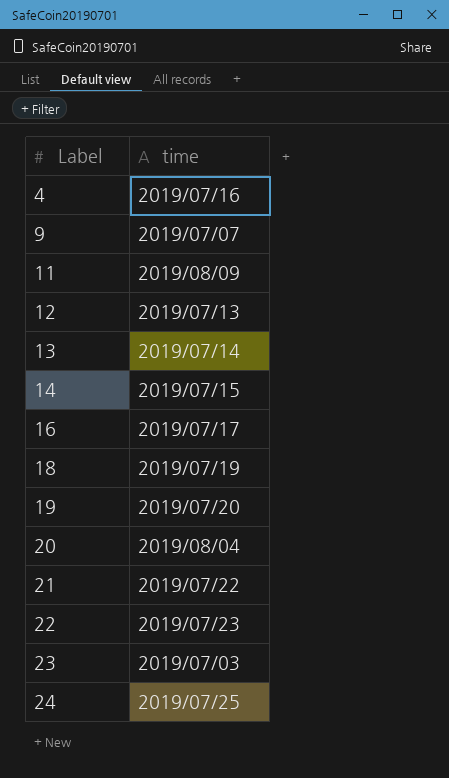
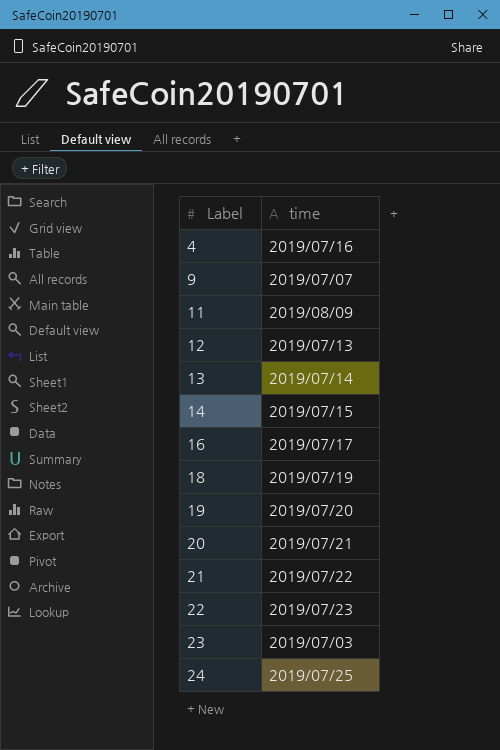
20 | time: 2019/08/04 -> 2019/07/21

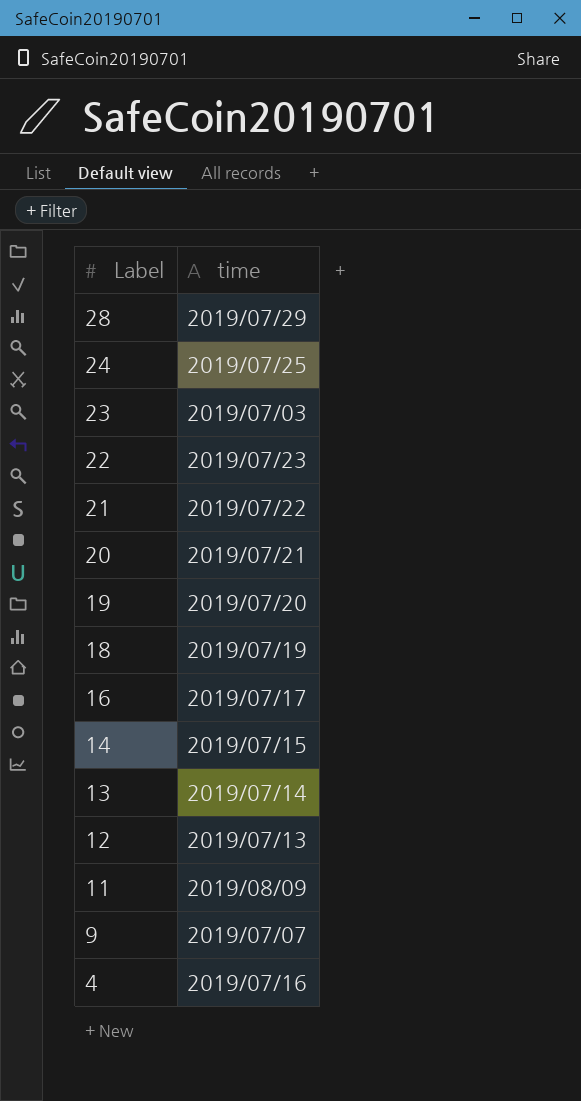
row order: Label ascending -> Label descending
row 28: none -> 2019/07/29

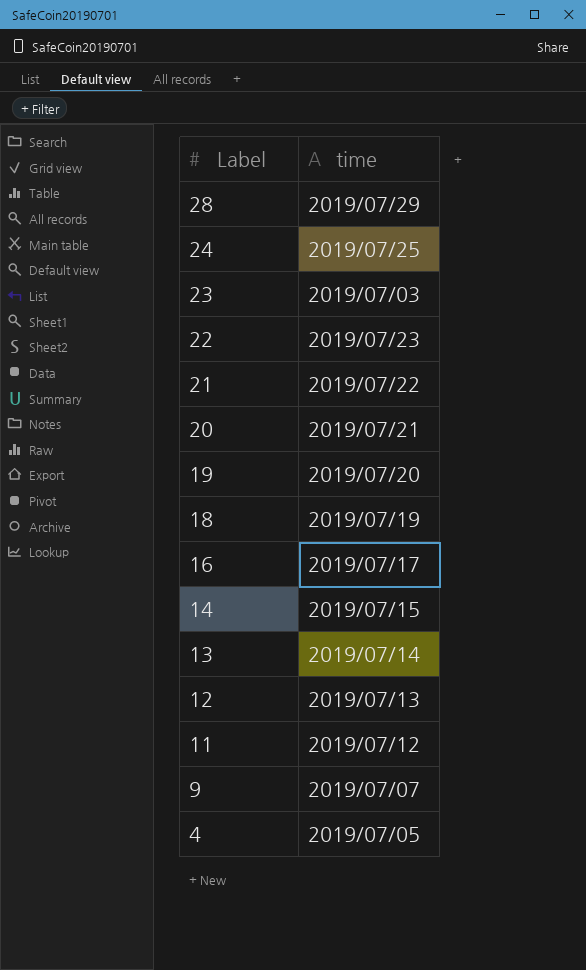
11 | time: 2019/08/09 -> 2019/07/12
4 | time: 2019/07/16 -> 2019/07/05

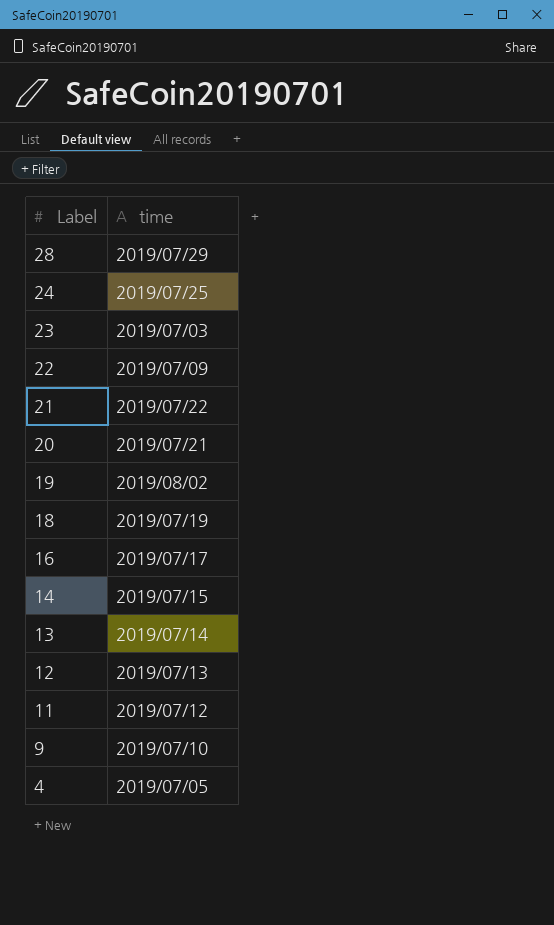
22 | time: 2019/07/23 -> 2019/07/09
19 | time: 2019/07/20 -> 2019/08/02
9 | time: 2019/07/07 -> 2019/07/10

